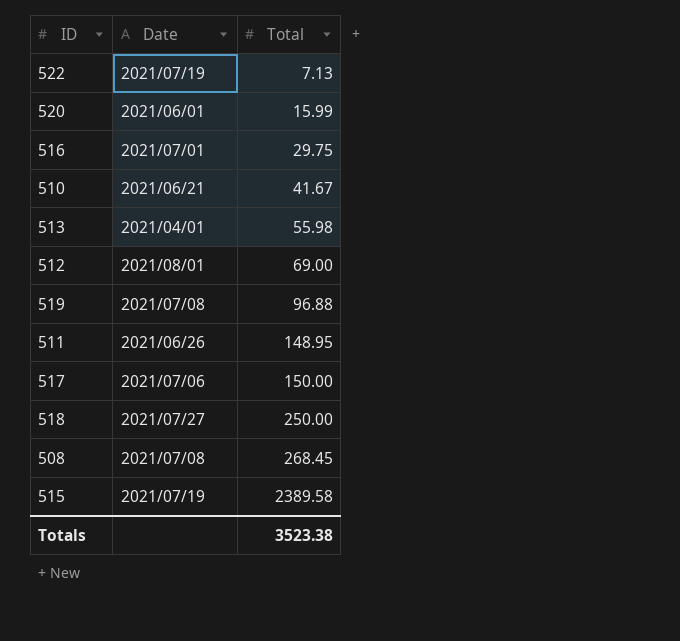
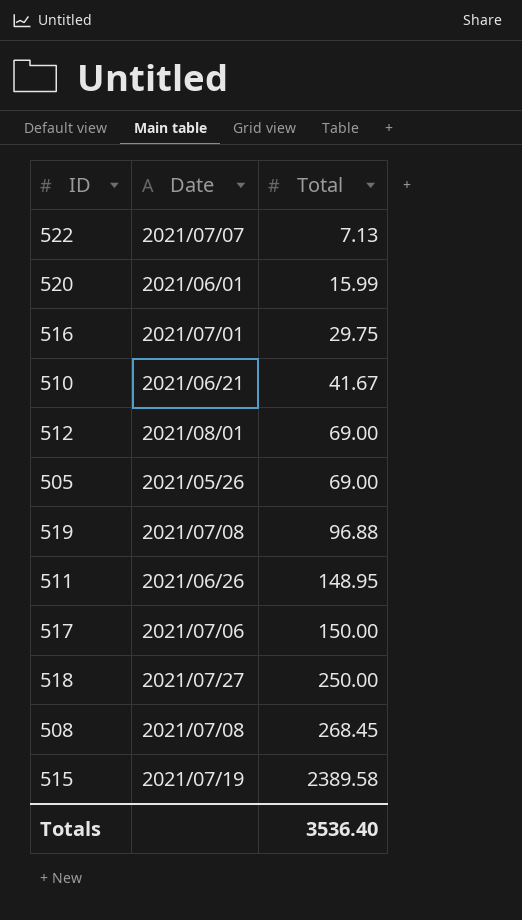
row 513: 2021/04/01 | 55.98 -> none
522 | Date: 2021/07/19 -> 2021/07/07
row 505: none -> 2021/05/26 | 69.00
Totals | Total: 3523.38 -> 3536.40

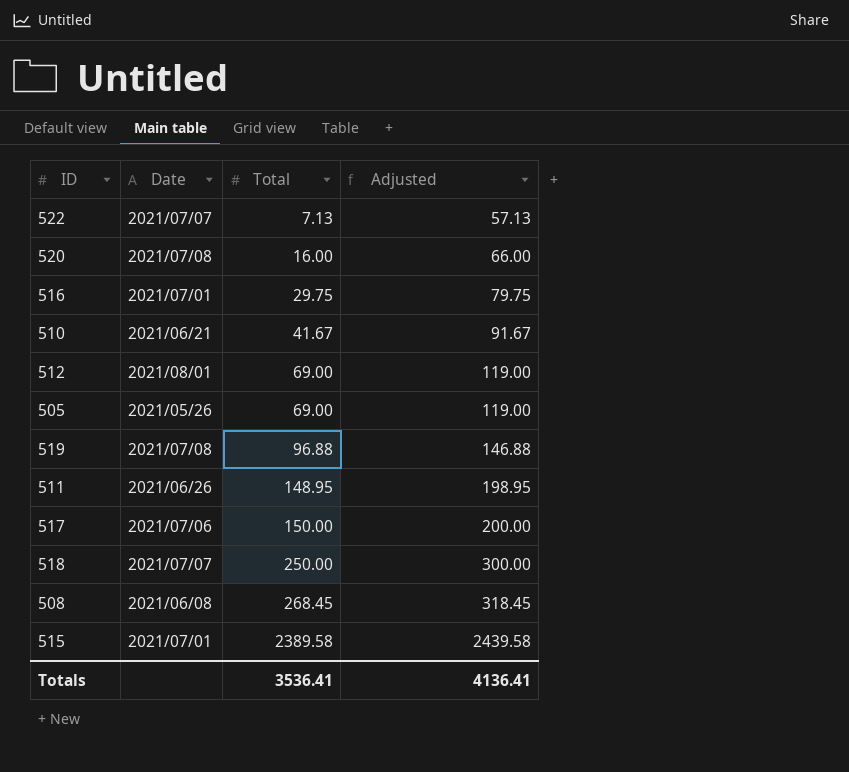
column Adjusted | formula: none -> [Total] + 50
520 | Date: 2021/06/01 -> 2021/07/08
520 | Total: 15.99 -> 16.00
518 | Date: 2021/07/27 -> 2021/07/07
508 | Date: 2021/07/08 -> 2021/06/08
515 | Date: 2021/07/19 -> 2021/07/01
Totals | Total: 3536.40 -> 3536.41

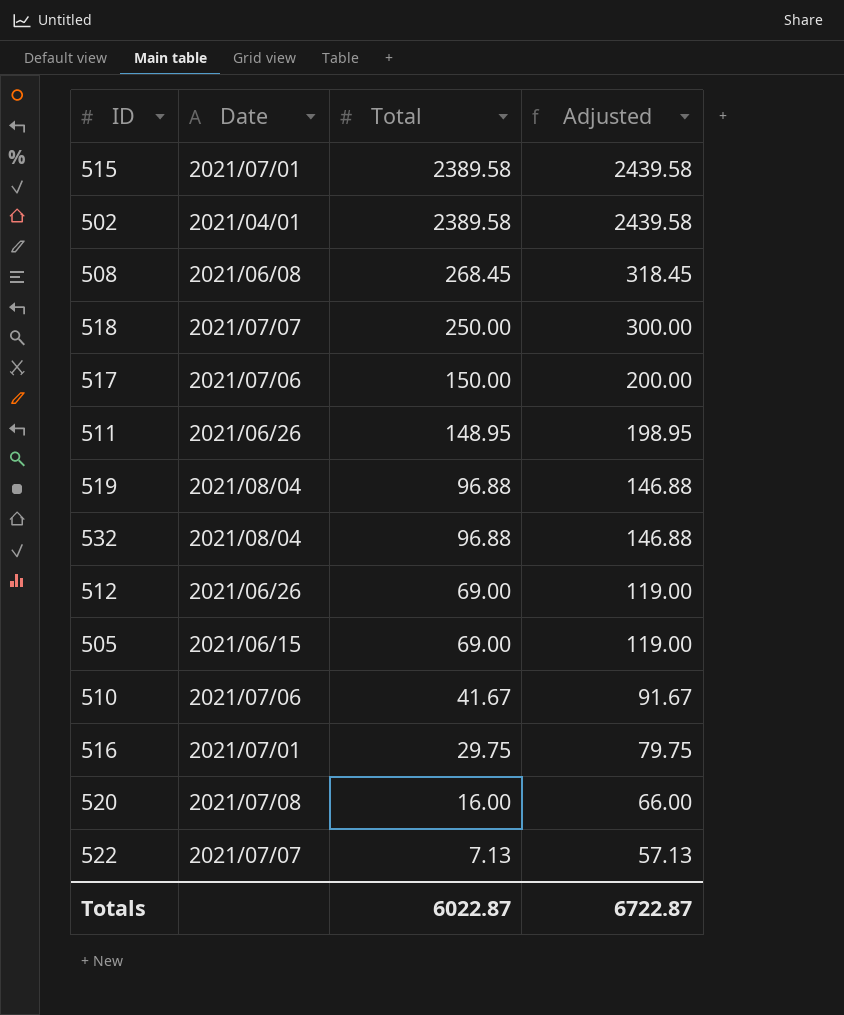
row order: Total ascending -> Total descending
row 502: none -> 2021/04/01 | 2389.58 | 2439.58
519 | Date: 2021/07/08 -> 2021/08/04
row 532: none -> 2021/08/04 | 96.88 | 146.88
512 | Date: 2021/08/01 -> 2021/06/26
505 | Date: 2021/05/26 -> 2021/06/15
510 | Date: 2021/06/21 -> 2021/07/06
Totals | Total: 3536.41 -> 6022.87
Totals | Adjusted: 4136.41 -> 6722.87

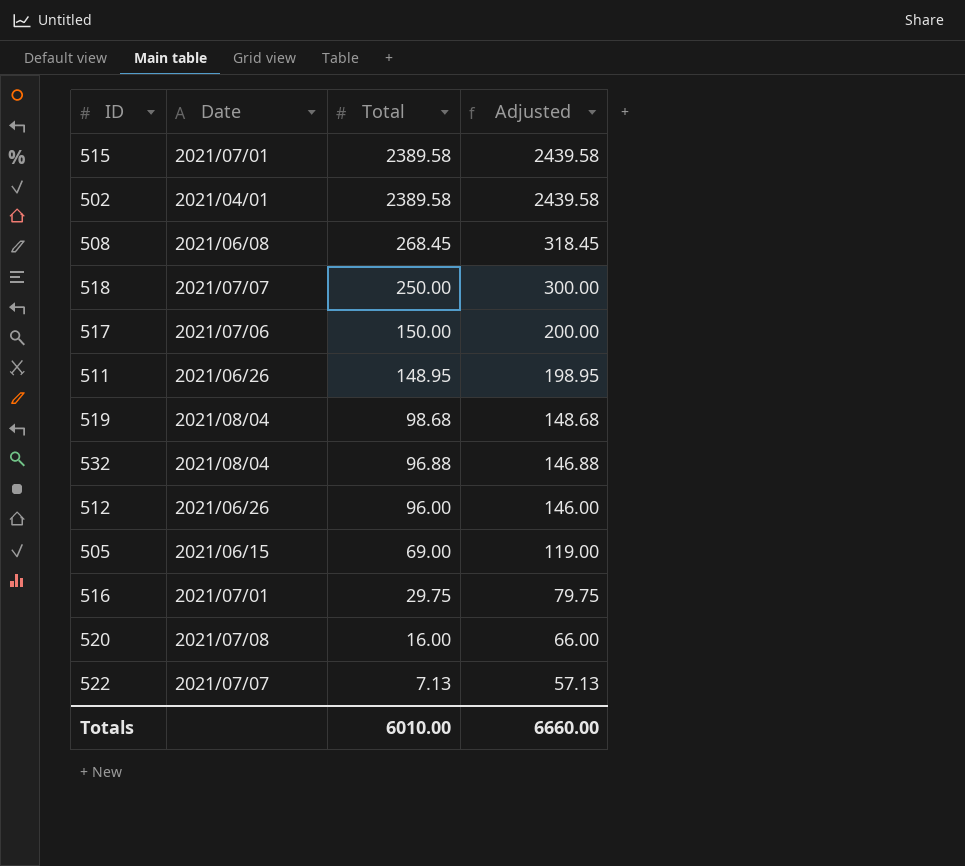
row 510: 2021/07/06 | 41.67 | 91.67 -> none
519 | Total: 96.88 -> 98.68
519 | Adjusted: 146.88 -> 148.68
512 | Total: 69.00 -> 96.00
512 | Adjusted: 119.00 -> 146.00
Totals | Total: 6022.87 -> 6010.00
Totals | Adjusted: 6722.87 -> 6660.00

